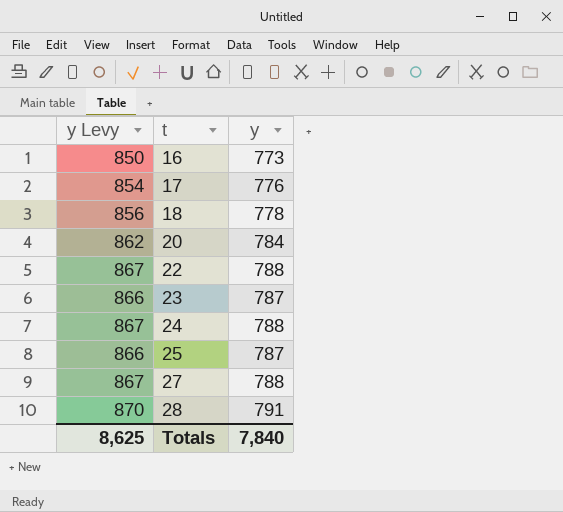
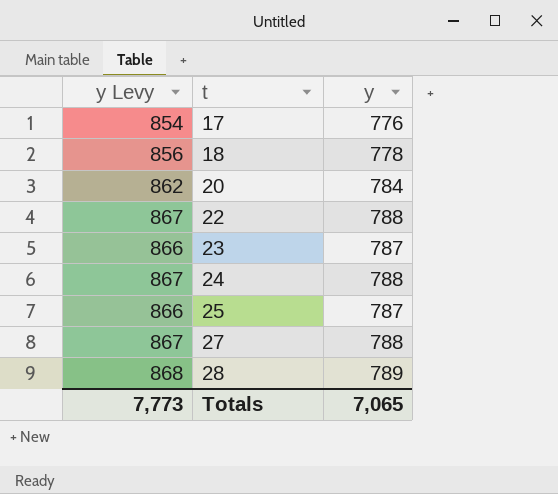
row 16: 850 | 773 -> none
28 | y Levy: 870 -> 868
28 | y: 791 -> 789
Totals | y Levy: 8,625 -> 7,773
Totals | y: 7,840 -> 7,065

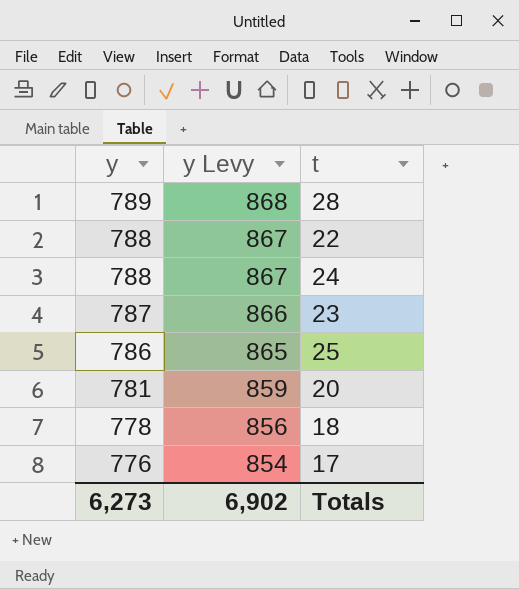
row order: t ascending -> y descending
column y | position: 3 -> 1
row 27: 867 | 788 -> none
25 | y: 787 -> 786
25 | y Levy: 866 -> 865
20 | y: 784 -> 781
20 | y Levy: 862 -> 859
Totals | y: 7,065 -> 6,273
Totals | y Levy: 7,773 -> 6,902

